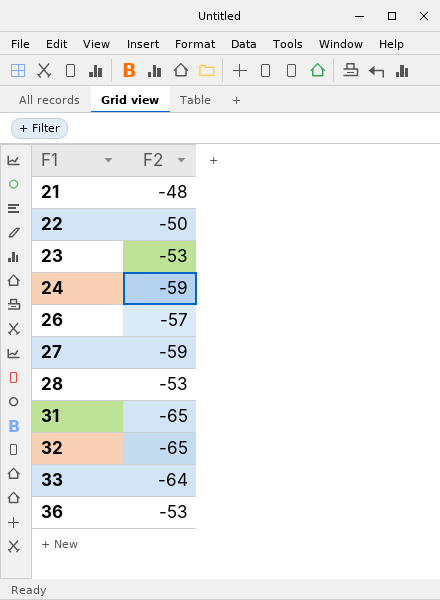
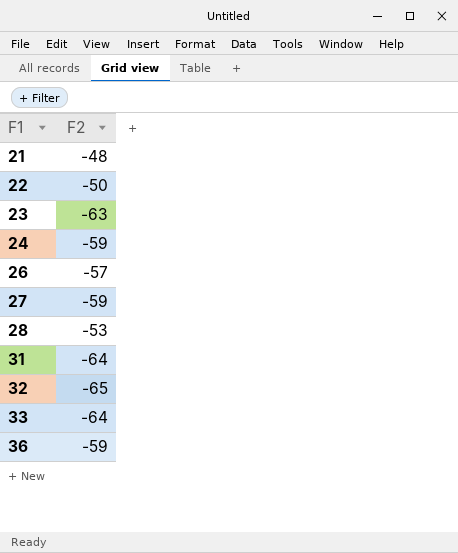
23 | F2: -53 -> -63
31 | F2: -65 -> -64
36 | F2: -53 -> -59

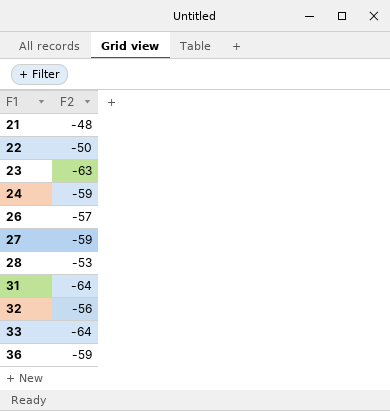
32 | F2: -65 -> -56

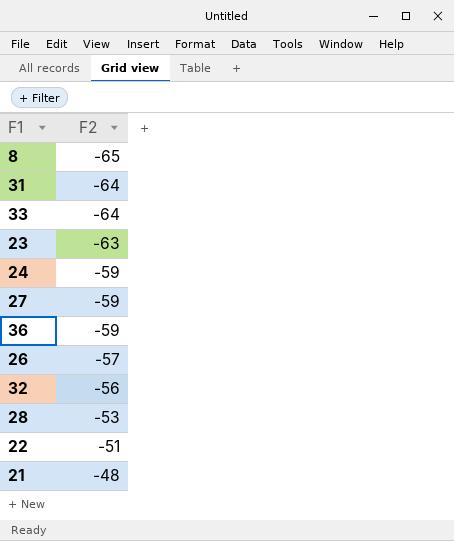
row order: F1 ascending -> F2 ascending
row 8: none -> -65
22 | F2: -50 -> -51

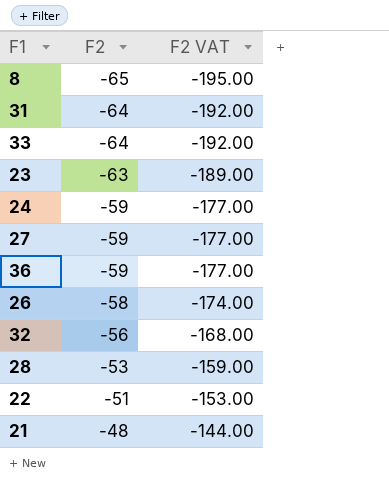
column F2 VAT | formula: none -> [F2] * 3
26 | F2: -57 -> -58

